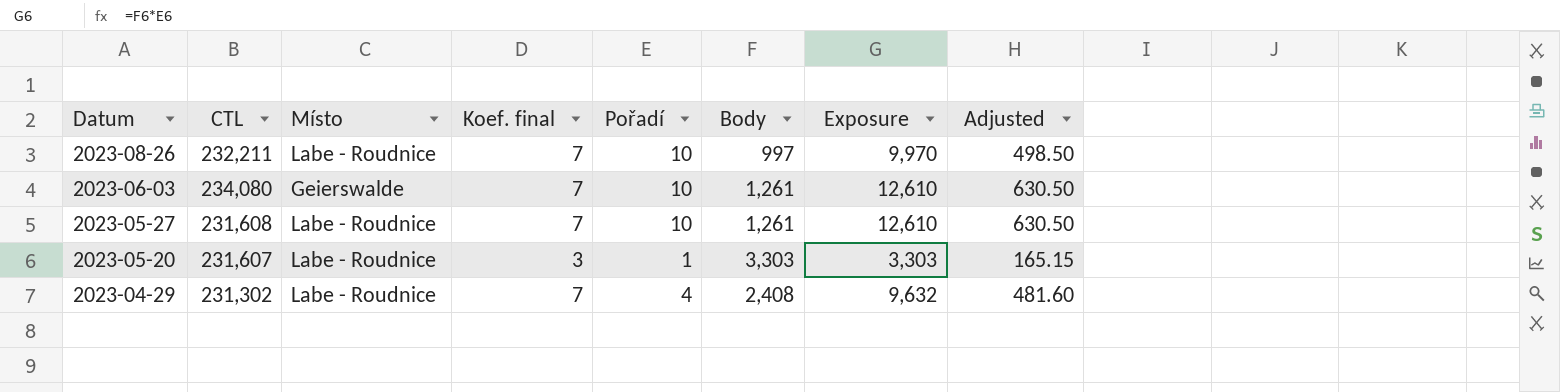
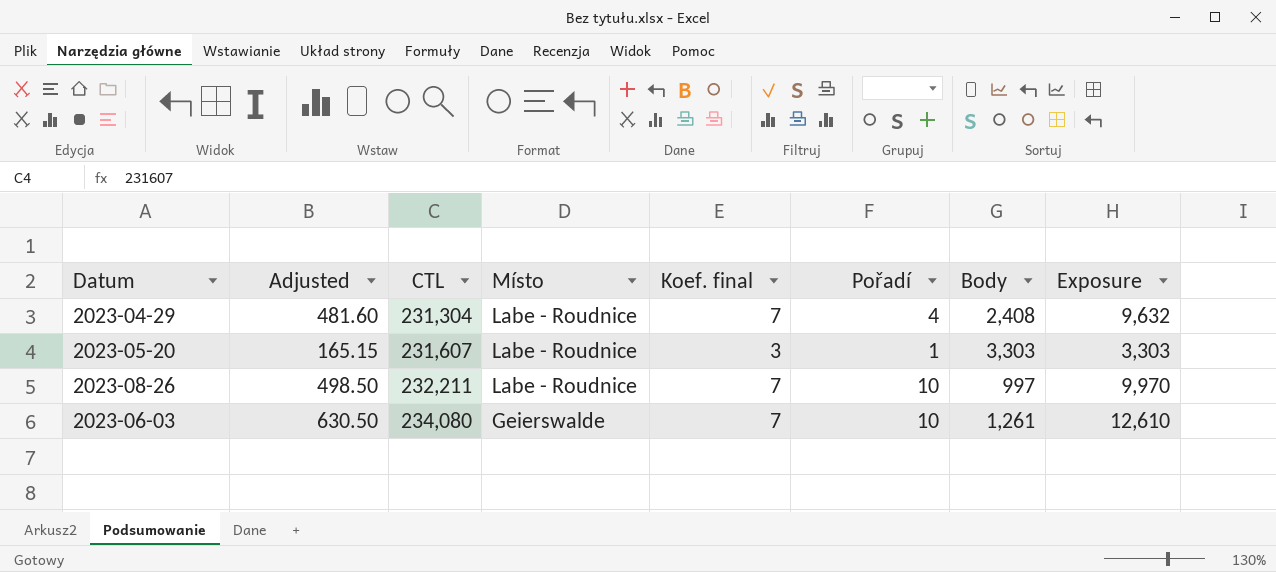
row order: Datum descending -> CTL ascending
column Adjusted | position: 8 -> 2
row 2023-05-27: 231,608 | Labe - Roudnice | 7 | 10 | 1,261 | 12,610 | 630.50 -> none
2023-04-29 | CTL: 231,302 -> 231,304

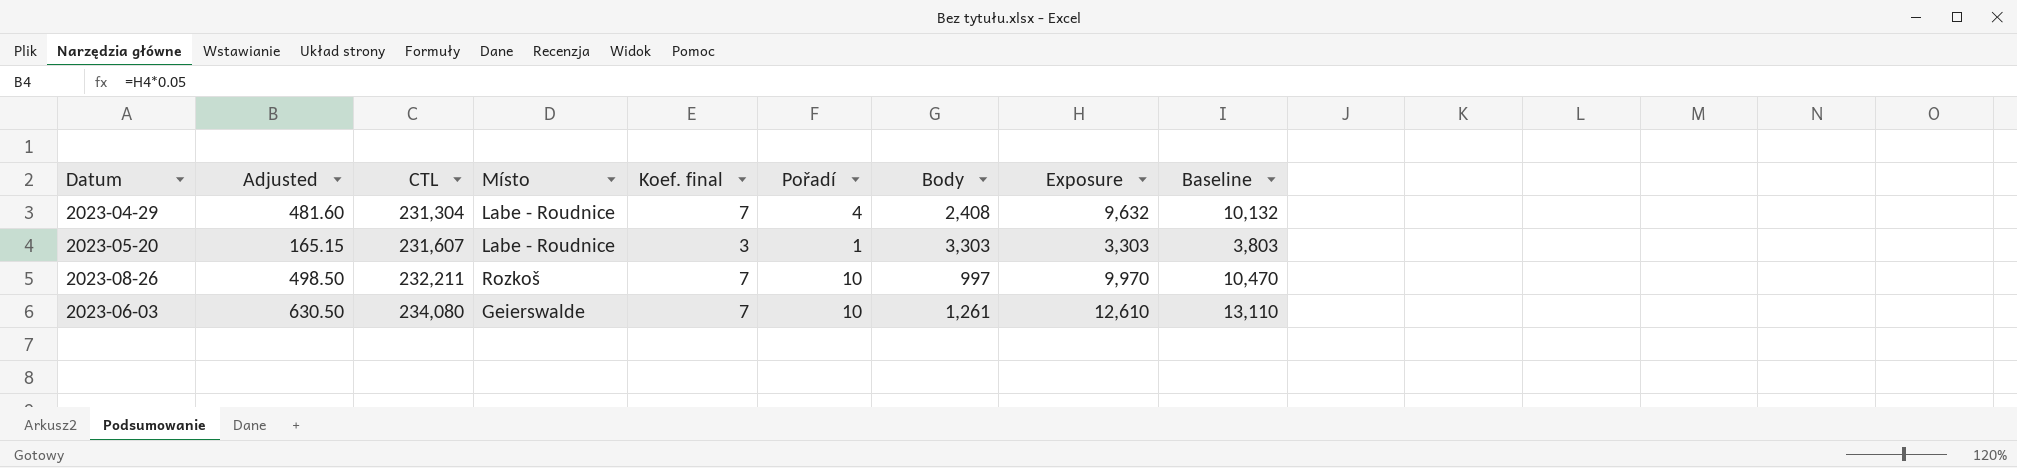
column Baseline | formula: none -> [Exposure] + 500
2023-08-26 | Místo: Labe - Roudnice -> Rozkoš

